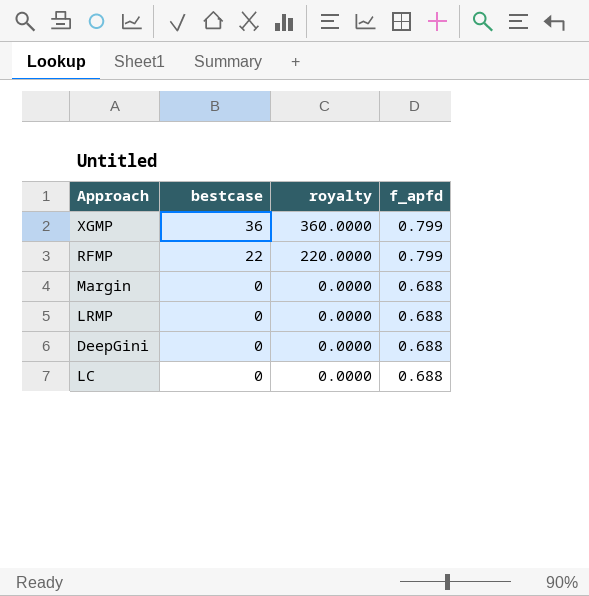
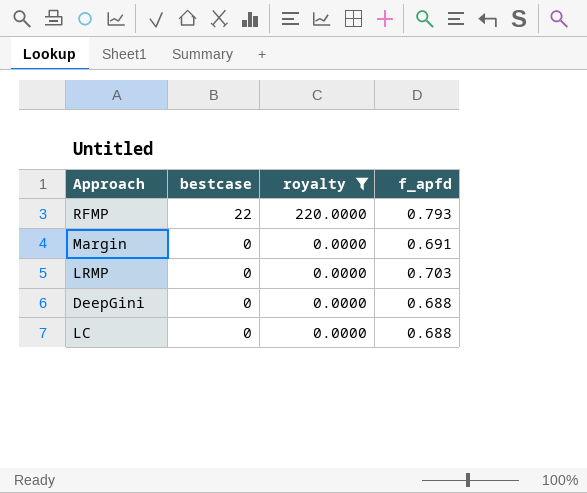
filter: none -> royalty != 360.0000
RFMP | f_apfd: 0.799 -> 0.793
Margin | f_apfd: 0.688 -> 0.691
LRMP | f_apfd: 0.688 -> 0.703

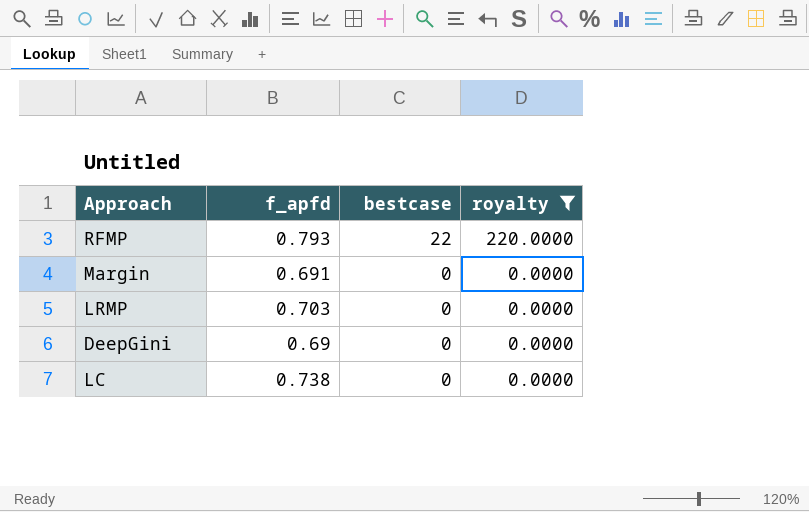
column f_apfd | position: 4 -> 2
DeepGini | f_apfd: 0.688 -> 0.69
LC | f_apfd: 0.688 -> 0.738

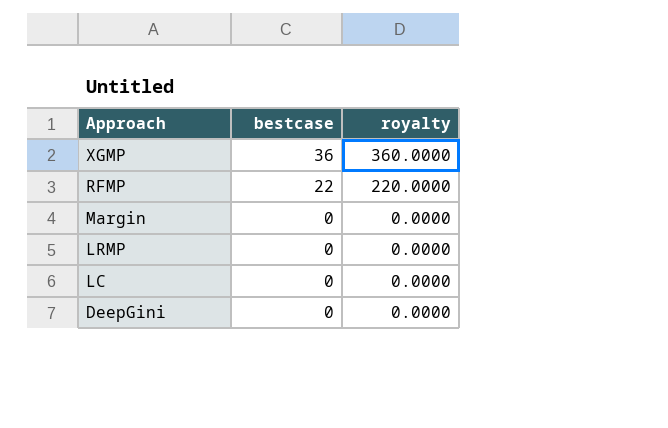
filter: royalty != 360.0000 -> none
row order: bestcase descending -> Approach descending
column f_apfd | position: 2 -> none

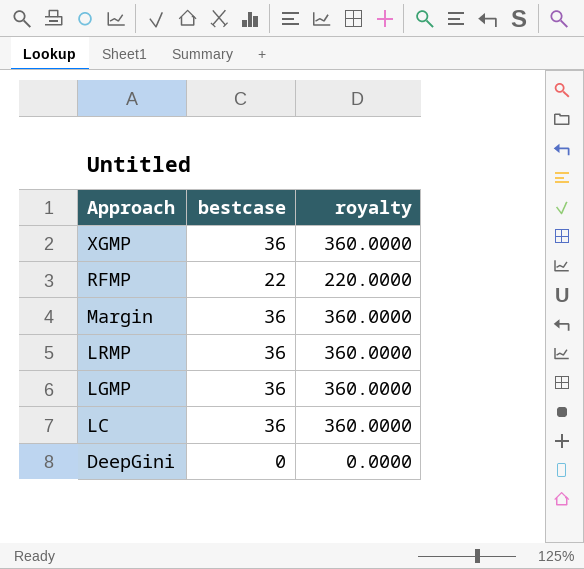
Margin | bestcase: 0 -> 36
Margin | royalty: 0.0000 -> 360.0000
LRMP | bestcase: 0 -> 36
LRMP | royalty: 0.0000 -> 360.0000
row LGMP: none -> 36 | 360.0000
LC | bestcase: 0 -> 36
LC | royalty: 0.0000 -> 360.0000

